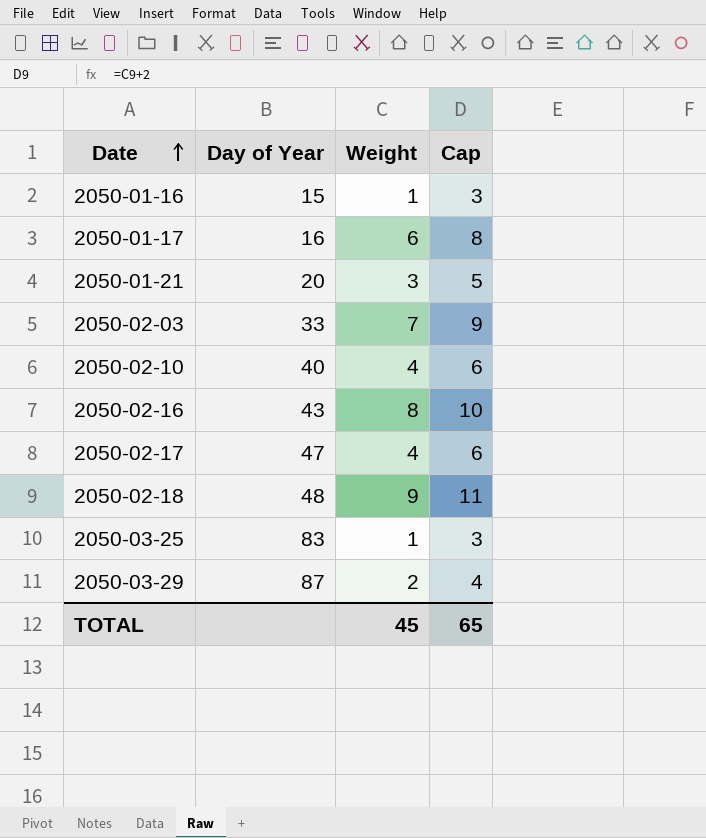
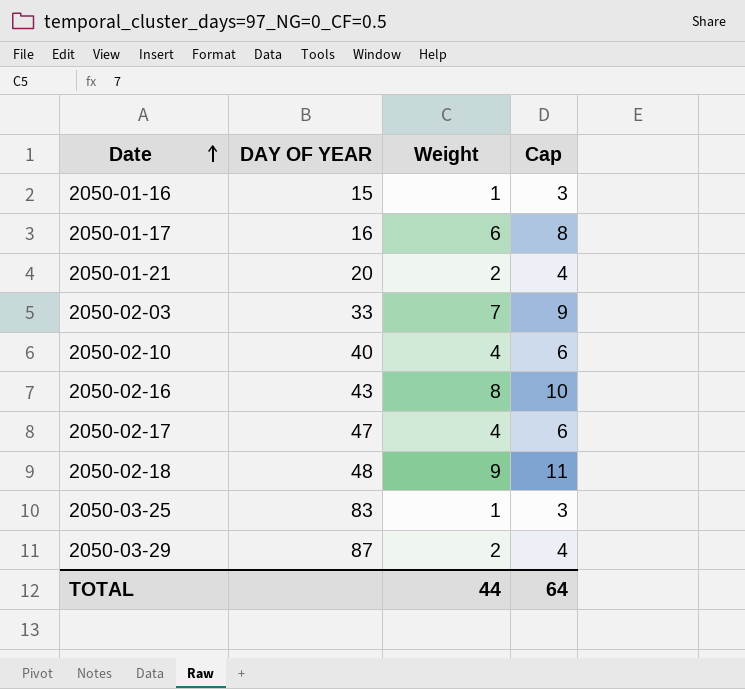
column name: Day of Year -> DAY OF YEAR
2050-01-21 | Weight: 3 -> 2
2050-01-21 | Cap: 5 -> 4
TOTAL | Weight: 45 -> 44
TOTAL | Cap: 65 -> 64

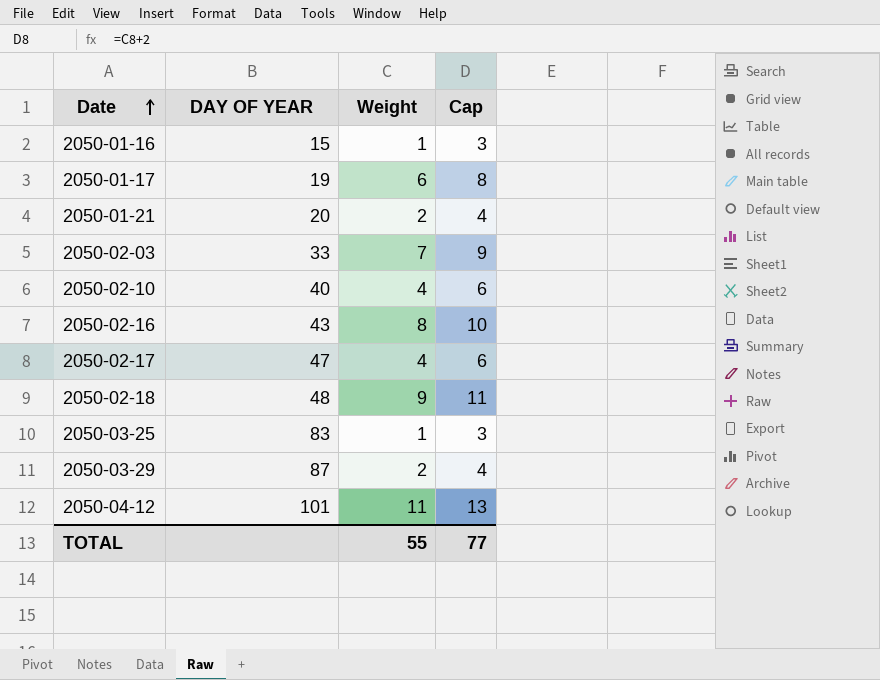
2050-01-17 | DAY OF YEAR: 16 -> 19
row 2050-04-12: none -> 101 | 11 | 13
TOTAL | Weight: 44 -> 55
TOTAL | Cap: 64 -> 77

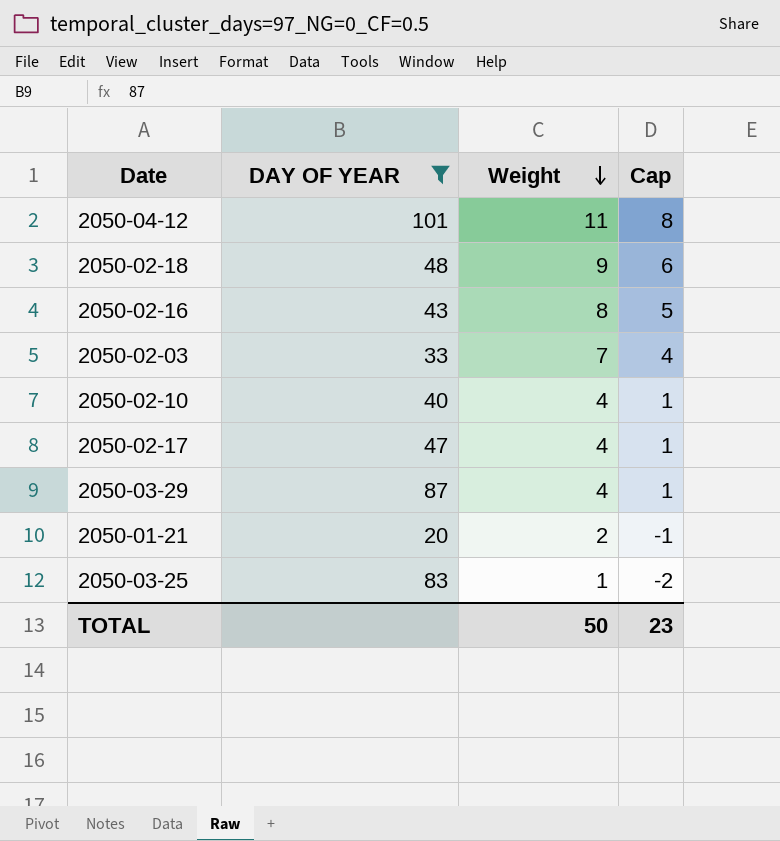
filter: none -> DAY OF YEAR >= 20
row order: Date ascending -> Weight descending
column Cap | formula: [Weight] + 2 -> [Weight] - 3
2050-03-29 | Weight: 2 -> 4
TOTAL | Weight: 55 -> 50
TOTAL | Cap: 77 -> 23

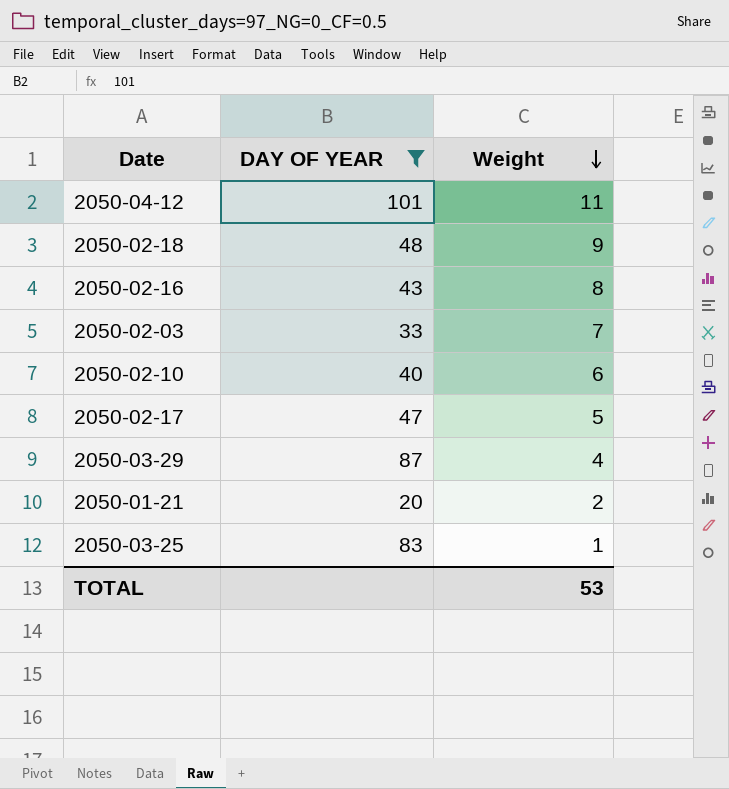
column Cap | formula: [Weight] - 3 -> none
2050-02-10 | Weight: 4 -> 6
2050-02-17 | Weight: 4 -> 5
TOTAL | Weight: 50 -> 53

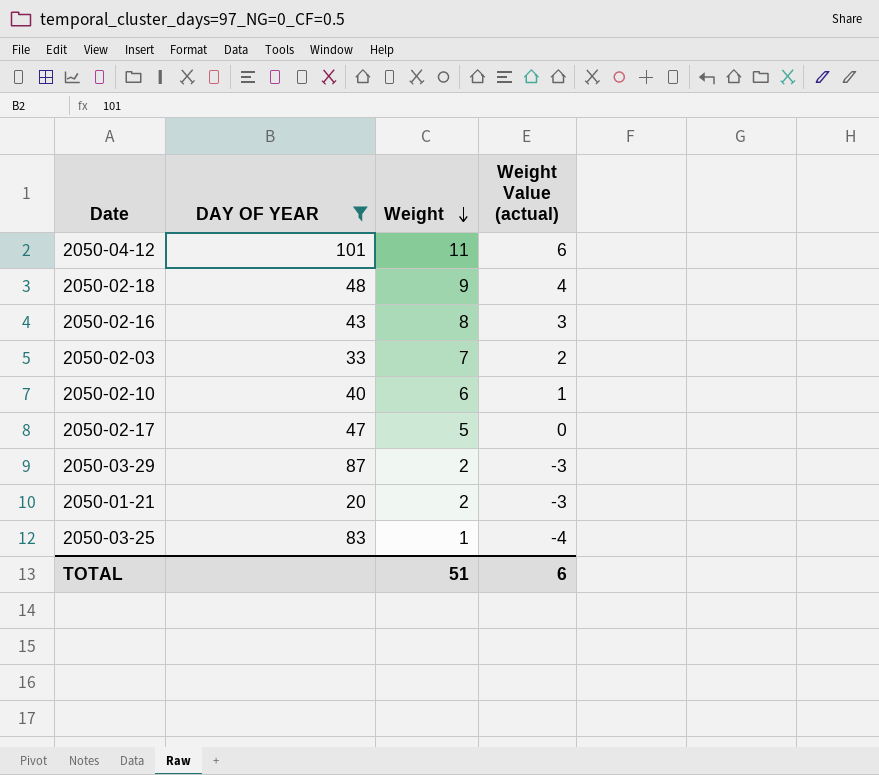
column Weight Value (actual) | formula: none -> [Weight] - 5
2050-03-29 | Weight: 4 -> 2
TOTAL | Weight: 53 -> 51

